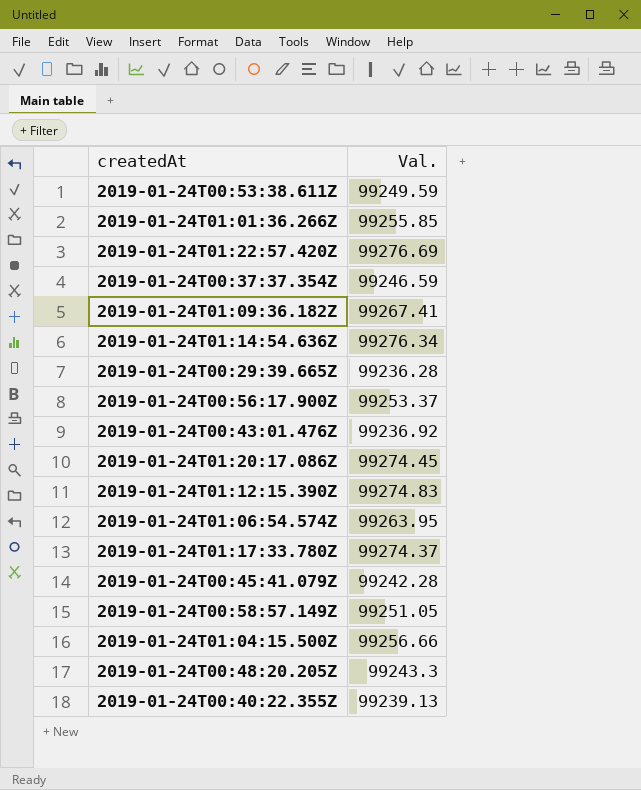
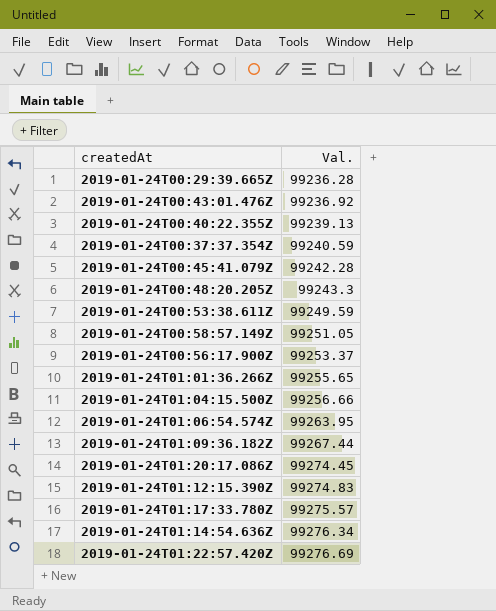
row order: none -> Val. ascending
2019-01-24T00:37:37.354Z | Val.: 99246.59 -> 99240.59
2019-01-24T01:01:36.266Z | Val.: 99255.85 -> 99255.65
2019-01-24T01:09:36.182Z | Val.: 99267.41 -> 99267.44
2019-01-24T01:17:33.780Z | Val.: 99274.37 -> 99275.57

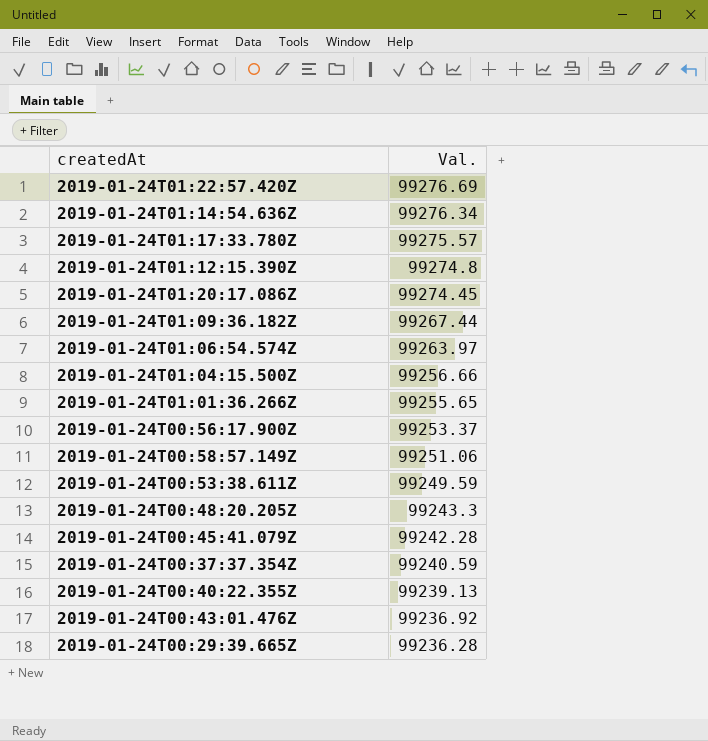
row order: Val. ascending -> Val. descending
2019-01-24T01:12:15.390Z | Val.: 99274.83 -> 99274.8
2019-01-24T01:06:54.574Z | Val.: 99263.95 -> 99263.97
2019-01-24T00:58:57.149Z | Val.: 99251.05 -> 99251.06

